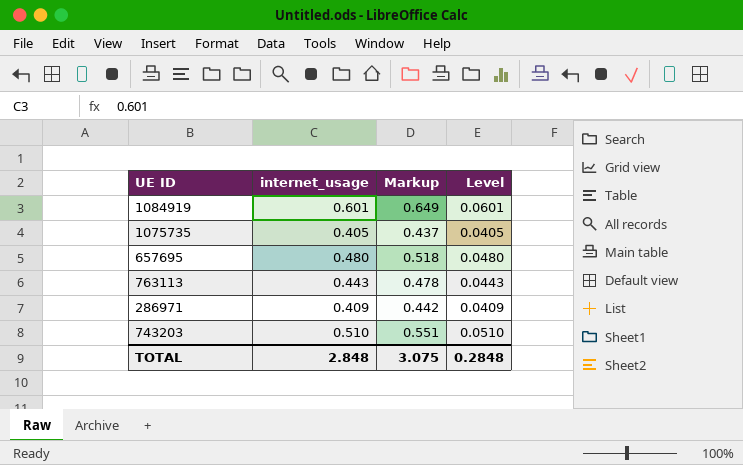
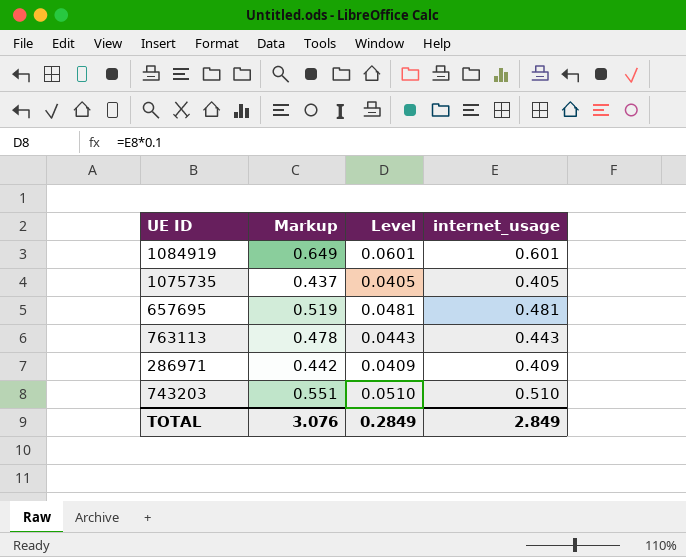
column internet_usage | position: 2 -> 4
657695 | Markup: 0.518 -> 0.519
657695 | Level: 0.0480 -> 0.0481
657695 | internet_usage: 0.480 -> 0.481
TOTAL | Markup: 3.075 -> 3.076
TOTAL | Level: 0.2848 -> 0.2849
TOTAL | internet_usage: 2.848 -> 2.849

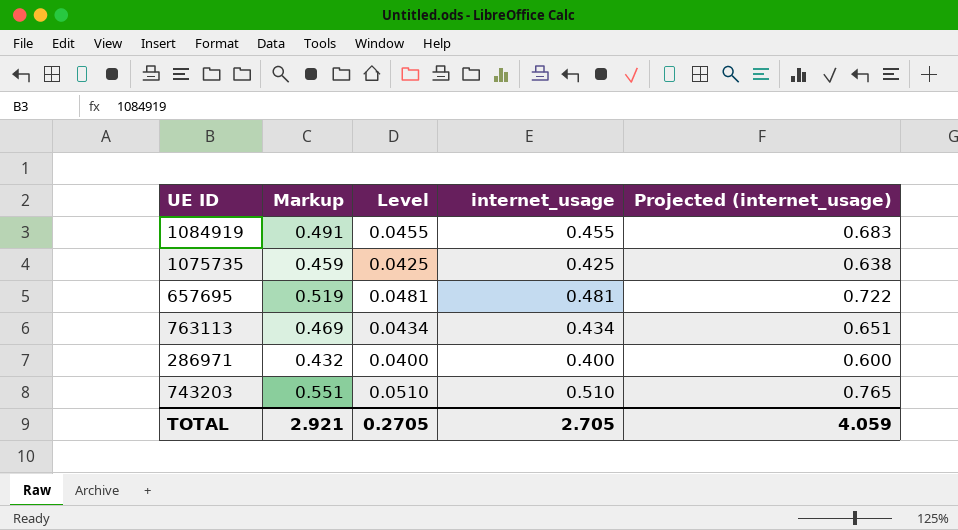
column Projected (internet_usage) | formula: none -> [internet_usage] * 1.5
1084919 | Markup: 0.649 -> 0.491
1084919 | Level: 0.0601 -> 0.0455
1084919 | internet_usage: 0.601 -> 0.455
1075735 | Markup: 0.437 -> 0.459
1075735 | Level: 0.0405 -> 0.0425
1075735 | internet_usage: 0.405 -> 0.425
763113 | Markup: 0.478 -> 0.469
763113 | Level: 0.0443 -> 0.0434
763113 | internet_usage: 0.443 -> 0.434
286971 | Markup: 0.442 -> 0.432
286971 | Level: 0.0409 -> 0.0400
286971 | internet_usage: 0.409 -> 0.400
TOTAL | Markup: 3.076 -> 2.921
TOTAL | Level: 0.2849 -> 0.2705
TOTAL | internet_usage: 2.849 -> 2.705

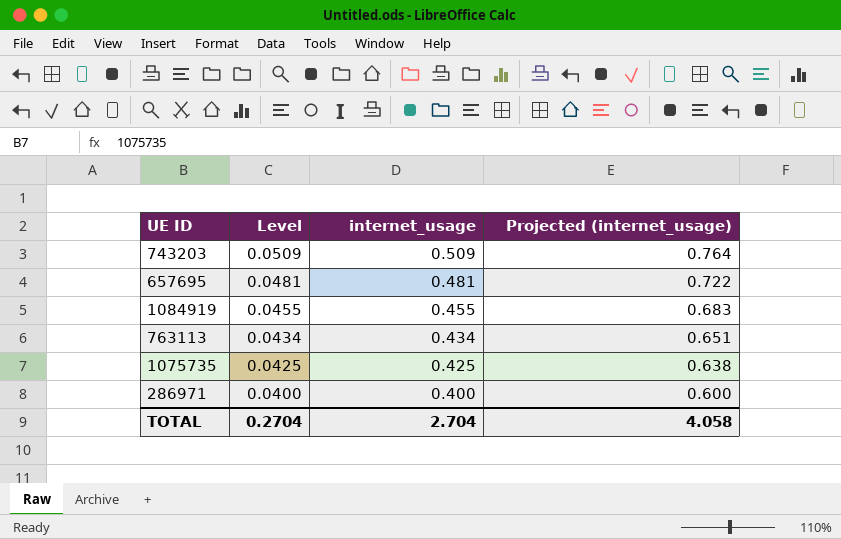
row order: none -> Level descending
column Markup | formula: [internet_usage] * 1.08 -> none
743203 | Level: 0.0510 -> 0.0509
743203 | internet_usage: 0.510 -> 0.509
743203 | Projected (internet_usage): 0.765 -> 0.764
TOTAL | Level: 0.2705 -> 0.2704
TOTAL | internet_usage: 2.705 -> 2.704
TOTAL | Projected (internet_usage): 4.059 -> 4.058

